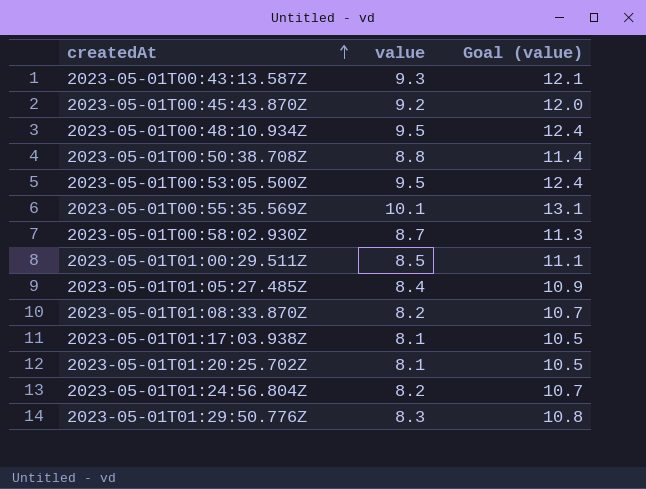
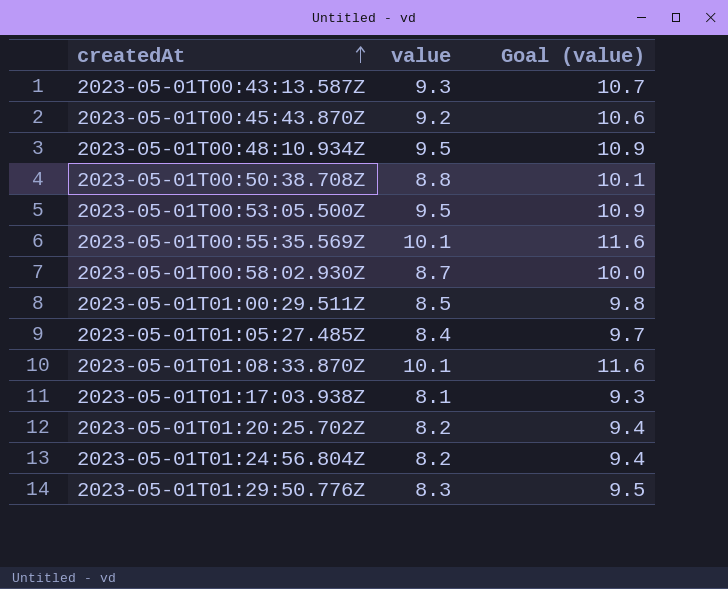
column Goal (value) | formula: [value] * 1.3 -> [value] * 1.15
2023-05-01T01:08:33.870Z | value: 8.2 -> 10.1
2023-05-01T01:20:25.702Z | value: 8.1 -> 8.2

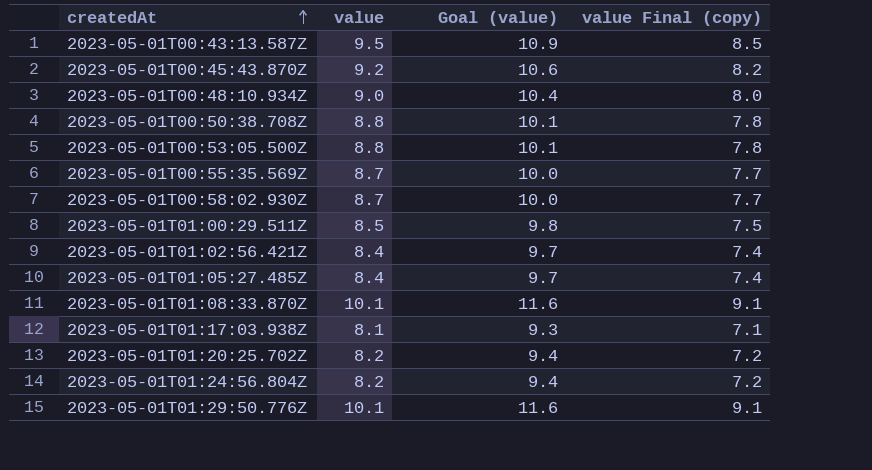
column value Final (copy) | formula: none -> [value] - 1
2023-05-01T00:43:13.587Z | value: 9.3 -> 9.5
2023-05-01T00:43:13.587Z | Goal (value): 10.7 -> 10.9
2023-05-01T00:48:10.934Z | value: 9.5 -> 9.0
2023-05-01T00:48:10.934Z | Goal (value): 10.9 -> 10.4
2023-05-01T00:53:05.500Z | value: 9.5 -> 8.8
2023-05-01T00:53:05.500Z | Goal (value): 10.9 -> 10.1
2023-05-01T00:55:35.569Z | value: 10.1 -> 8.7
2023-05-01T00:55:35.569Z | Goal (value): 11.6 -> 10.0
row 2023-05-01T01:02:56.421Z: none -> 8.4 | 9.7 | 7.4
2023-05-01T01:29:50.776Z | value: 8.3 -> 10.1
2023-05-01T01:29:50.776Z | Goal (value): 9.5 -> 11.6

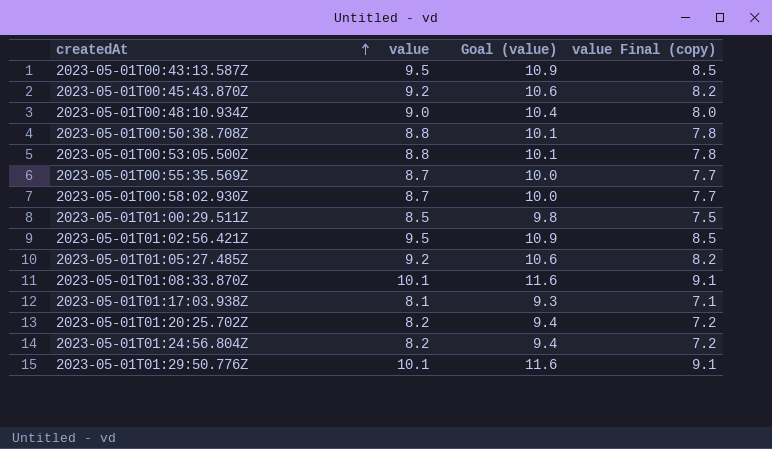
2023-05-01T01:02:56.421Z | value: 8.4 -> 9.5
2023-05-01T01:02:56.421Z | Goal (value): 9.7 -> 10.9
2023-05-01T01:02:56.421Z | value Final (copy): 7.4 -> 8.5
2023-05-01T01:05:27.485Z | value: 8.4 -> 9.2
2023-05-01T01:05:27.485Z | Goal (value): 9.7 -> 10.6
2023-05-01T01:05:27.485Z | value Final (copy): 7.4 -> 8.2

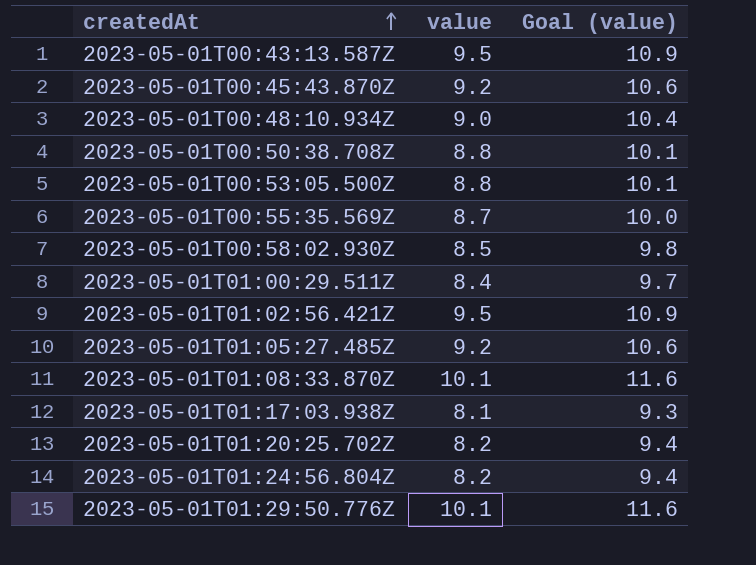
column value Final (copy) | formula: [value] - 1 -> none
2023-05-01T00:58:02.930Z | value: 8.7 -> 8.5
2023-05-01T00:58:02.930Z | Goal (value): 10.0 -> 9.8
2023-05-01T01:00:29.511Z | value: 8.5 -> 8.4
2023-05-01T01:00:29.511Z | Goal (value): 9.8 -> 9.7

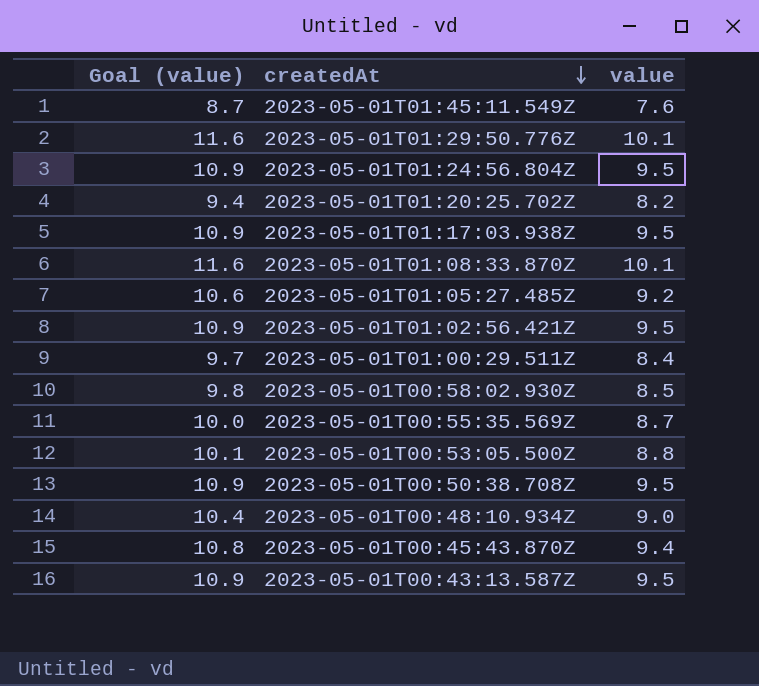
row order: createdAt ascending -> createdAt descending
column Goal (value) | position: 3 -> 1
row 2023-05-01T01:45:11.549Z: none -> 8.7 | 7.6
2023-05-01T01:24:56.804Z | Goal (value): 9.4 -> 10.9
2023-05-01T01:24:56.804Z | value: 8.2 -> 9.5
2023-05-01T01:17:03.938Z | Goal (value): 9.3 -> 10.9
2023-05-01T01:17:03.938Z | value: 8.1 -> 9.5
2023-05-01T00:50:38.708Z | Goal (value): 10.1 -> 10.9
2023-05-01T00:50:38.708Z | value: 8.8 -> 9.5
2023-05-01T00:45:43.870Z | Goal (value): 10.6 -> 10.8
2023-05-01T00:45:43.870Z | value: 9.2 -> 9.4

